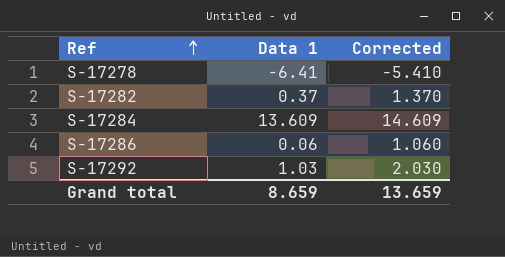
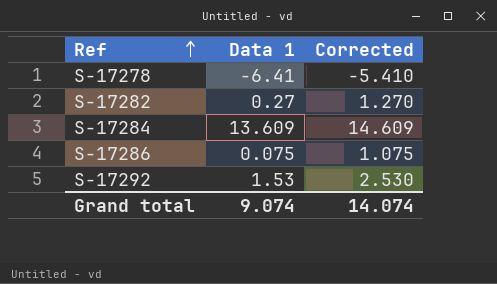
S-17282 | Data 1: 0.37 -> 0.27
S-17282 | Corrected: 1.370 -> 1.270
S-17286 | Data 1: 0.06 -> 0.075
S-17286 | Corrected: 1.060 -> 1.075
S-17292 | Data 1: 1.03 -> 1.53
S-17292 | Corrected: 2.030 -> 2.530
Grand total | Data 1: 8.659 -> 9.074
Grand total | Corrected: 13.659 -> 14.074

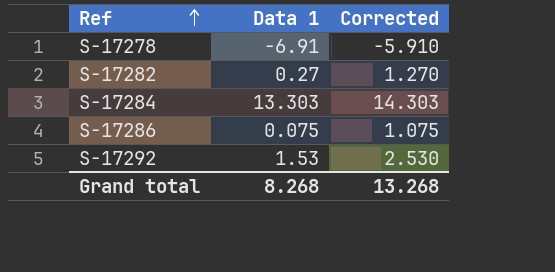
S-17278 | Data 1: -6.41 -> -6.91
S-17278 | Corrected: -5.410 -> -5.910
S-17284 | Data 1: 13.609 -> 13.303
S-17284 | Corrected: 14.609 -> 14.303
Grand total | Data 1: 9.074 -> 8.268
Grand total | Corrected: 14.074 -> 13.268

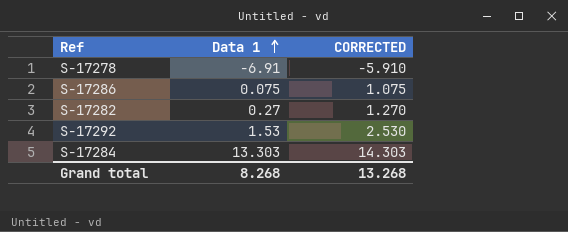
row order: Ref ascending -> Data 1 ascending
column name: Corrected -> CORRECTED

